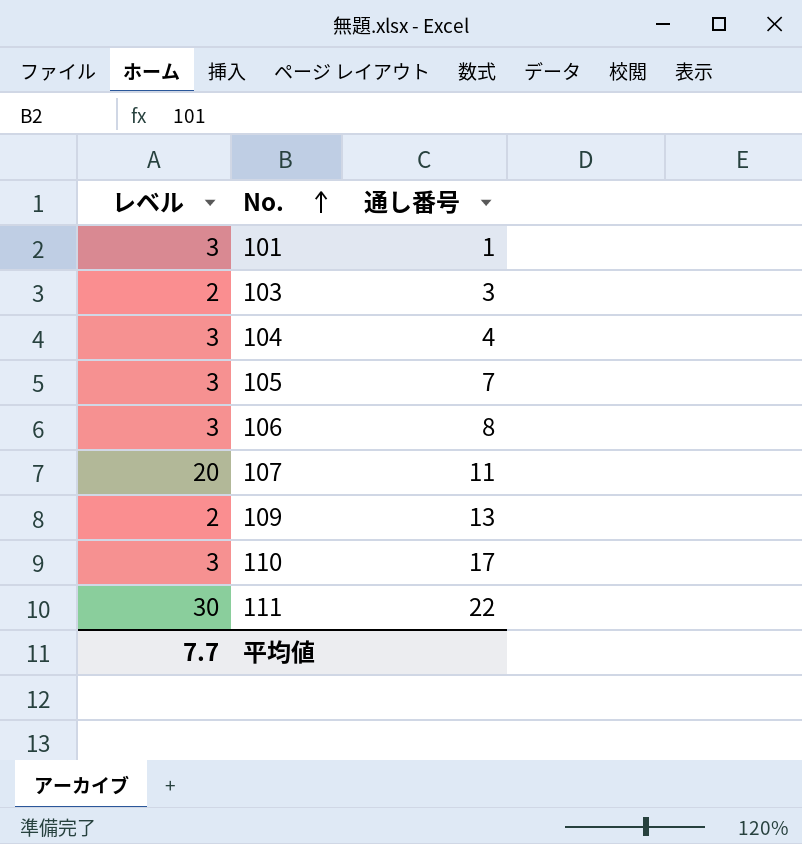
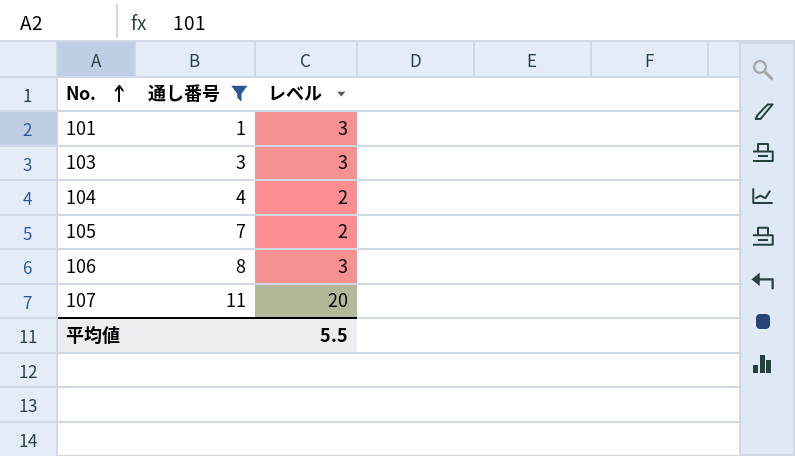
filter: none -> 通し番号 <= 11
column レベル | position: 1 -> 3
103 | レベル: 2 -> 3
104 | レベル: 3 -> 2
105 | レベル: 3 -> 2
平均値 | レベル: 7.7 -> 5.5

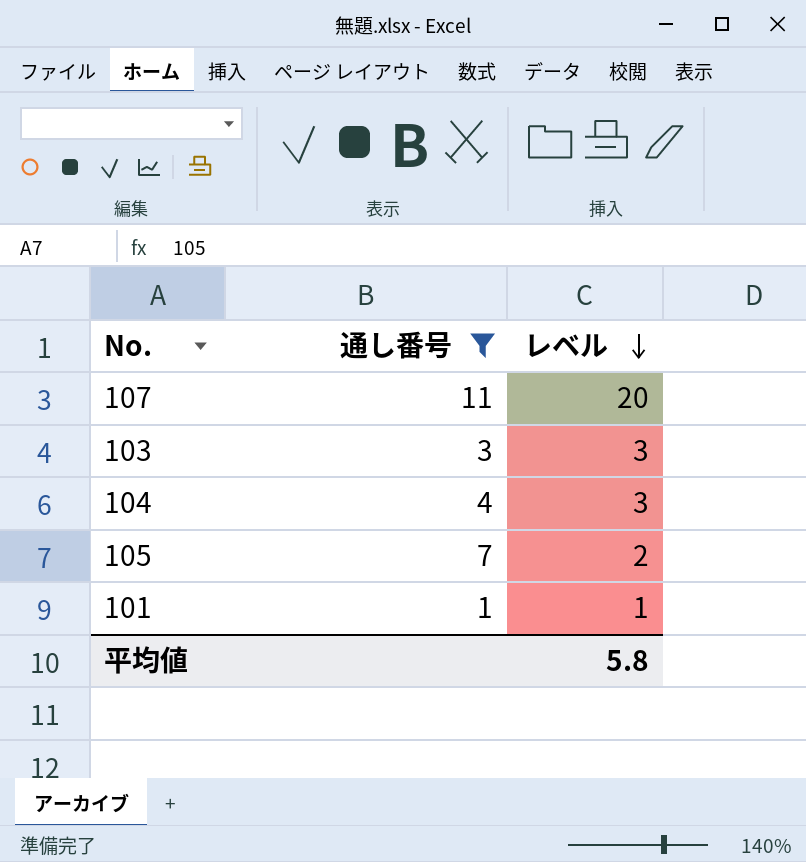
row order: No. ascending -> レベル descending
row 106: 8 | 3 -> none
104 | レベル: 2 -> 3
101 | レベル: 3 -> 1
平均値 | レベル: 5.5 -> 5.8

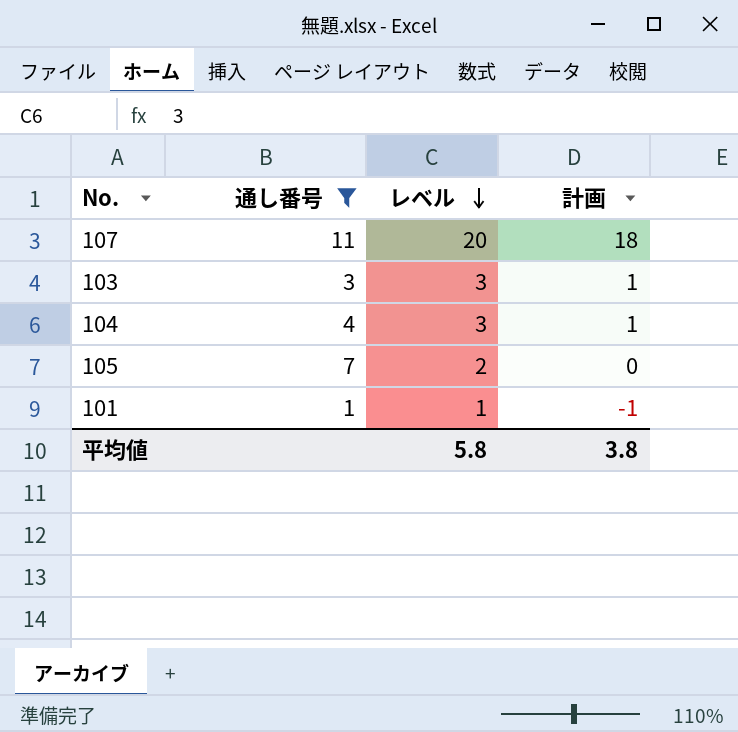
column 計画 | formula: none -> [レベル] - 2

